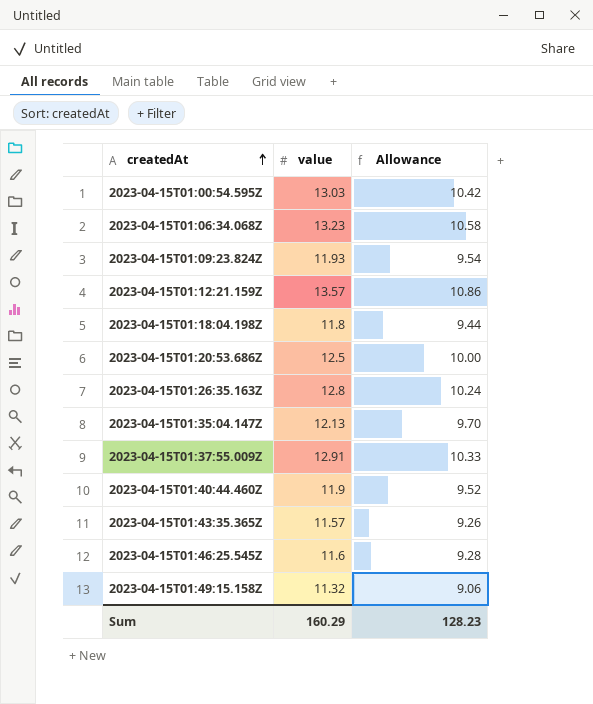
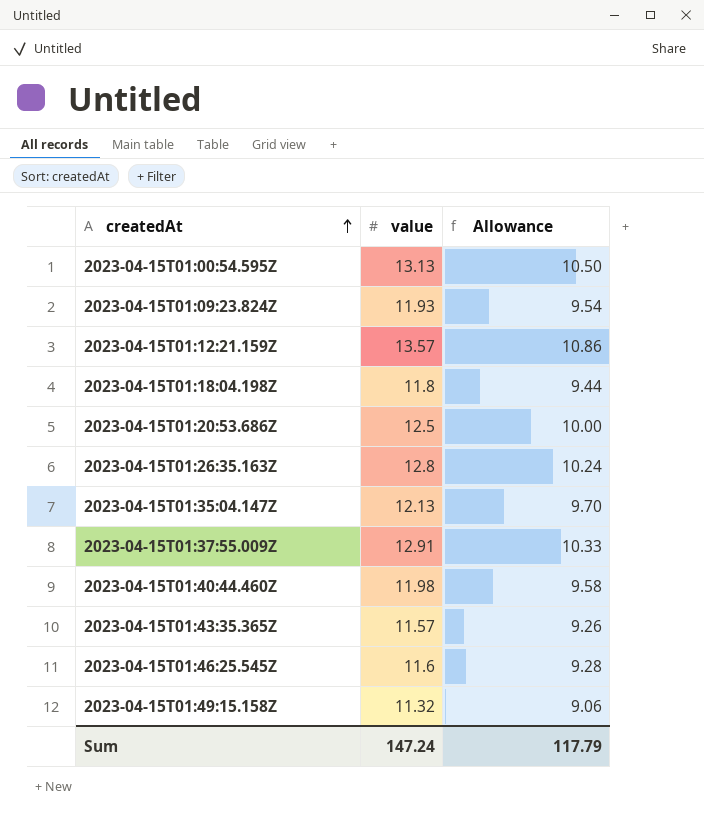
row 2023-04-15T01:06:34.068Z: 13.23 | 10.58 -> none
2023-04-15T01:00:54.595Z | value: 13.03 -> 13.13
2023-04-15T01:00:54.595Z | Allowance: 10.42 -> 10.50
2023-04-15T01:40:44.460Z | value: 11.9 -> 11.98
2023-04-15T01:40:44.460Z | Allowance: 9.52 -> 9.58
Sum | value: 160.29 -> 147.24
Sum | Allowance: 128.23 -> 117.79

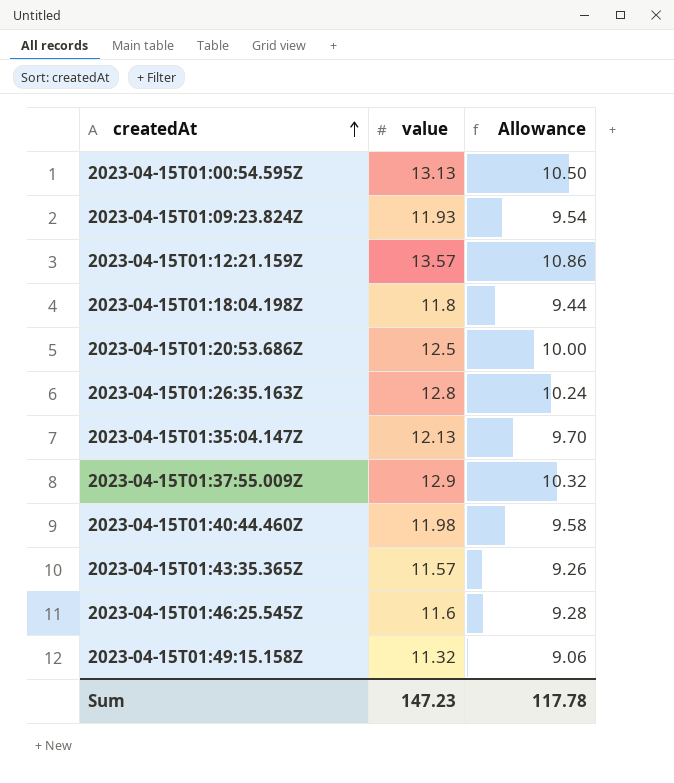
2023-04-15T01:37:55.009Z | value: 12.91 -> 12.9
2023-04-15T01:37:55.009Z | Allowance: 10.33 -> 10.32
Sum | value: 147.24 -> 147.23
Sum | Allowance: 117.79 -> 117.78

